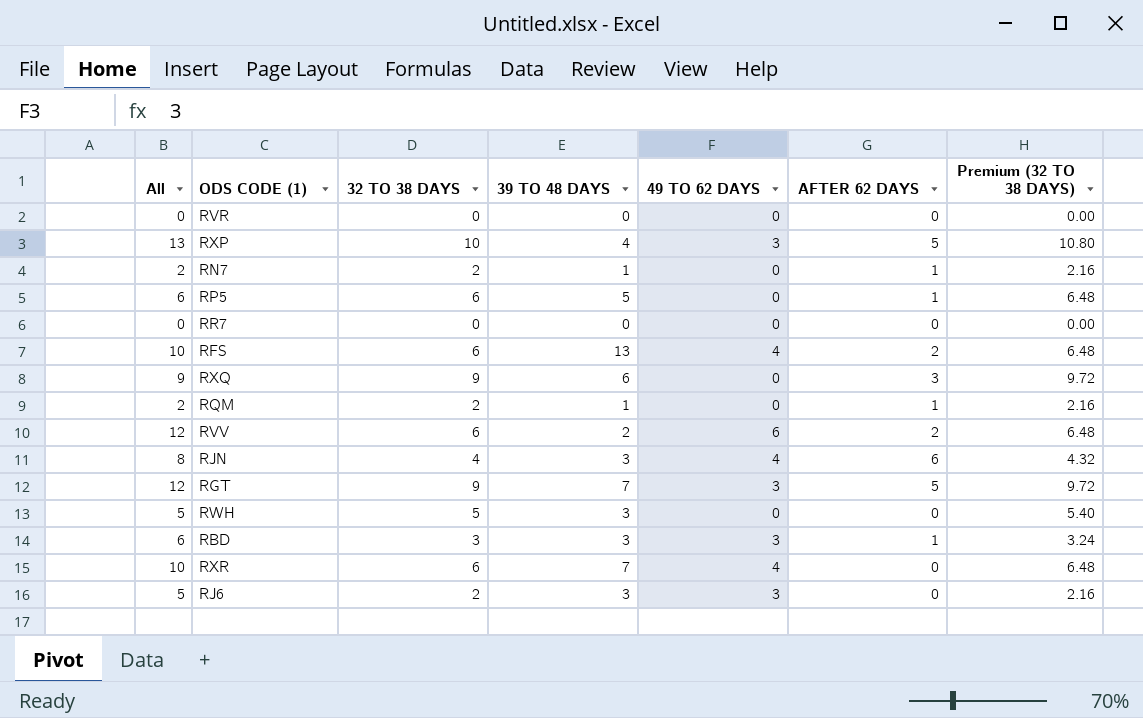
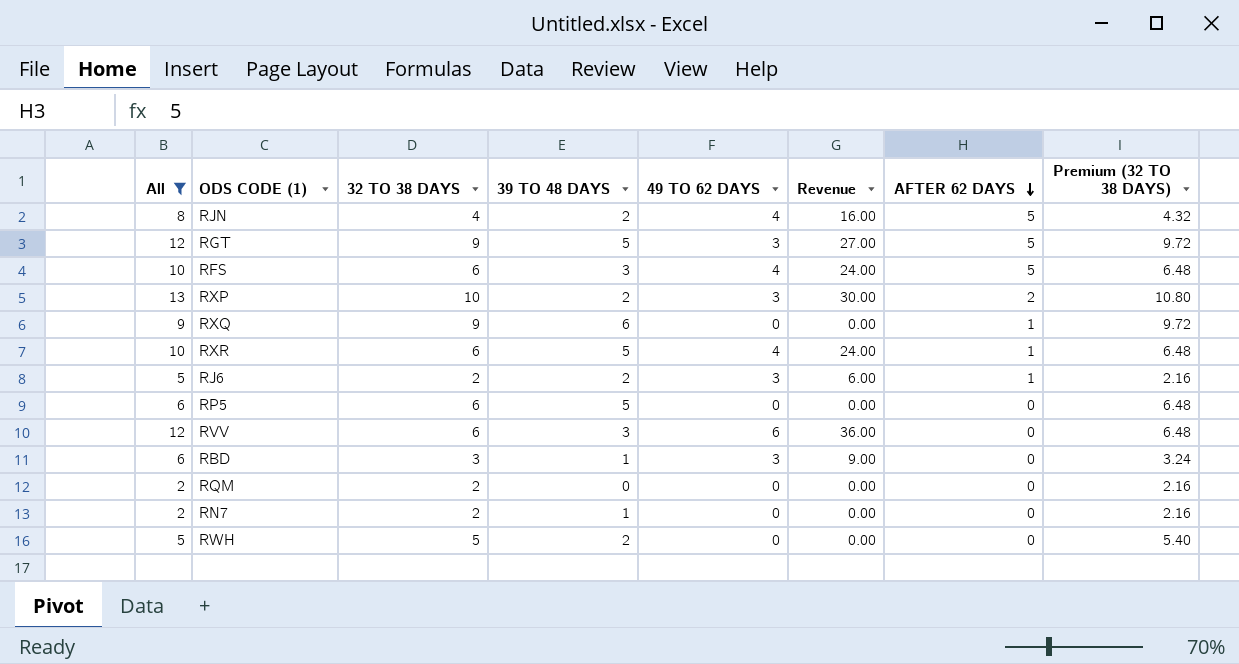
filter: none -> All != 0
row order: none -> AFTER 62 DAYS descending
column Revenue | formula: none -> [32 TO 38 DAYS] * [49 TO 62 DAYS]
RJN | 39 TO 48 DAYS: 3 -> 2
RJN | AFTER 62 DAYS: 6 -> 5
RGT | 39 TO 48 DAYS: 7 -> 5
RFS | 39 TO 48 DAYS: 13 -> 3
RFS | AFTER 62 DAYS: 2 -> 5
RXP | 39 TO 48 DAYS: 4 -> 2
RXP | AFTER 62 DAYS: 5 -> 2
RXQ | AFTER 62 DAYS: 3 -> 1
RXR | 39 TO 48 DAYS: 7 -> 5
RXR | AFTER 62 DAYS: 0 -> 1
RJ6 | 39 TO 48 DAYS: 3 -> 2
RJ6 | AFTER 62 DAYS: 0 -> 1
RP5 | AFTER 62 DAYS: 1 -> 0
RVV | 39 TO 48 DAYS: 2 -> 3
RVV | AFTER 62 DAYS: 2 -> 0
RBD | 39 TO 48 DAYS: 3 -> 1
RBD | AFTER 62 DAYS: 1 -> 0
RQM | 39 TO 48 DAYS: 1 -> 0
RQM | AFTER 62 DAYS: 1 -> 0
RN7 | AFTER 62 DAYS: 1 -> 0
RWH | 39 TO 48 DAYS: 3 -> 2

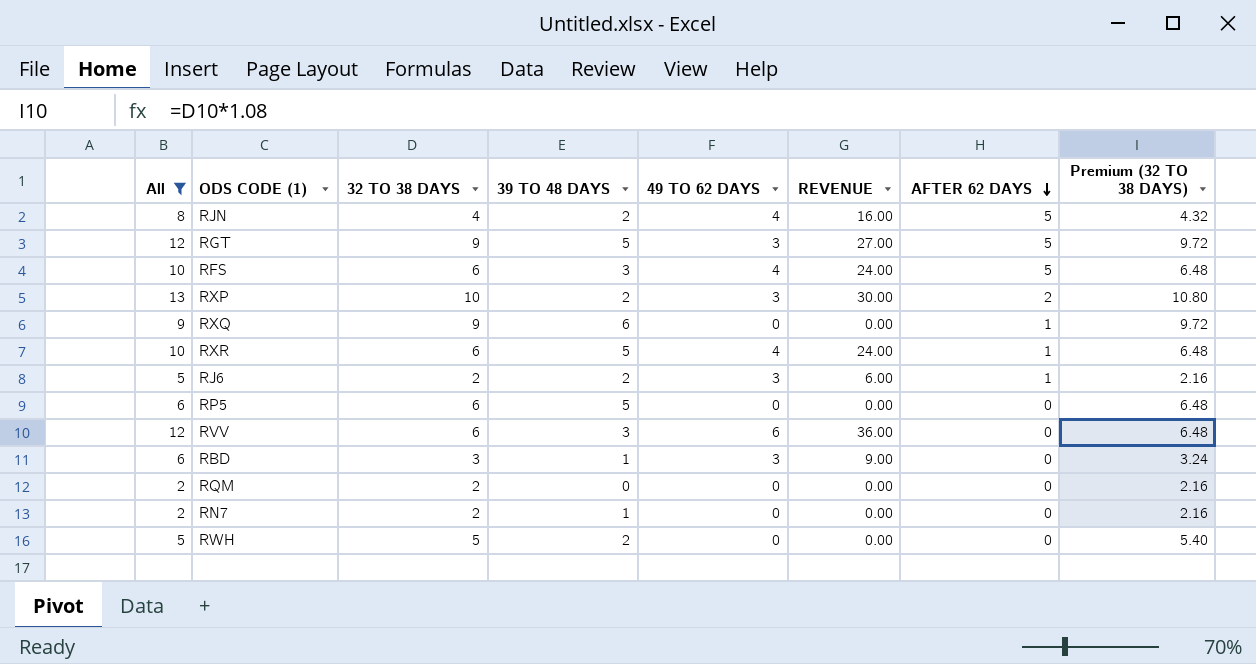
column name: Revenue -> REVENUE

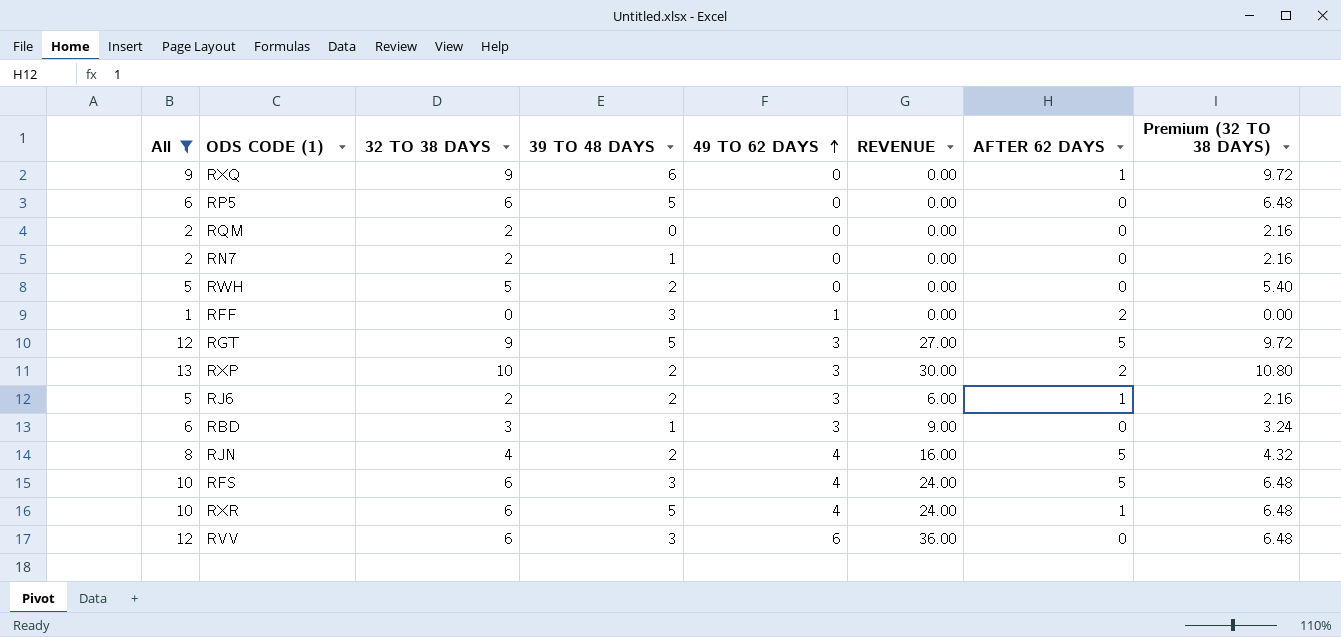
row order: AFTER 62 DAYS descending -> 49 TO 62 DAYS ascending
row RFF: none -> 1 | 0 | 3 | 1 | 0.00 | 2 | 0.00

